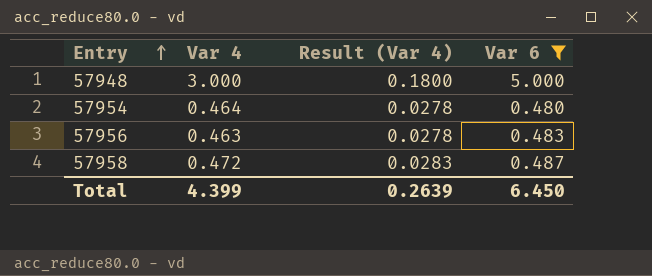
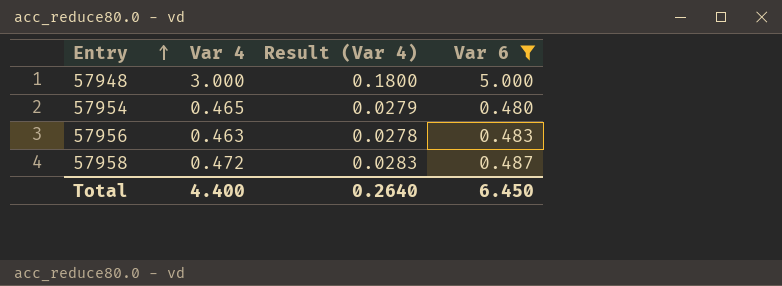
57954 | Var 4: 0.464 -> 0.465
57954 | Result (Var 4): 0.0278 -> 0.0279
Total | Var 4: 4.399 -> 4.400
Total | Result (Var 4): 0.2639 -> 0.2640

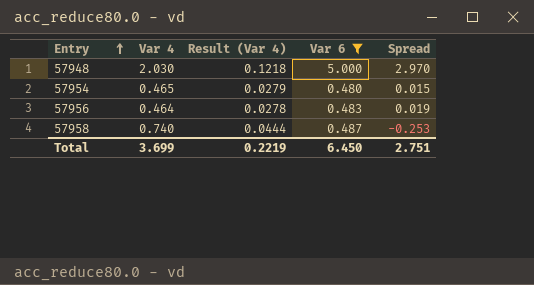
column Spread | formula: none -> [Var 6] - [Var 4]
57948 | Var 4: 3.000 -> 2.030
57948 | Result (Var 4): 0.1800 -> 0.1218
57956 | Var 4: 0.463 -> 0.464
57958 | Var 4: 0.472 -> 0.740
57958 | Result (Var 4): 0.0283 -> 0.0444
Total | Var 4: 4.400 -> 3.699
Total | Result (Var 4): 0.2640 -> 0.2219

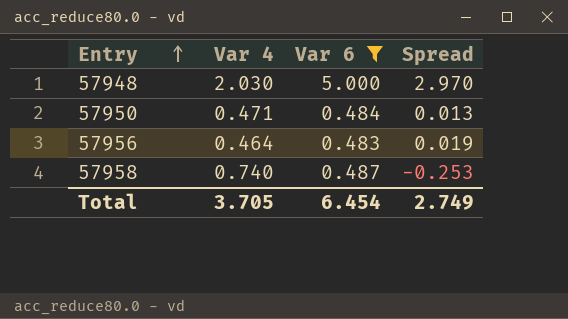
column Result (Var 4) | formula: [Var 4] * 0.06 -> none
row 57954: 0.465 | 0.0279 | 0.480 | 0.015 -> none
row 57950: none -> 0.471 | 0.484 | 0.013
Total | Var 4: 3.699 -> 3.705
Total | Var 6: 6.450 -> 6.454
Total | Spread: 2.751 -> 2.749

